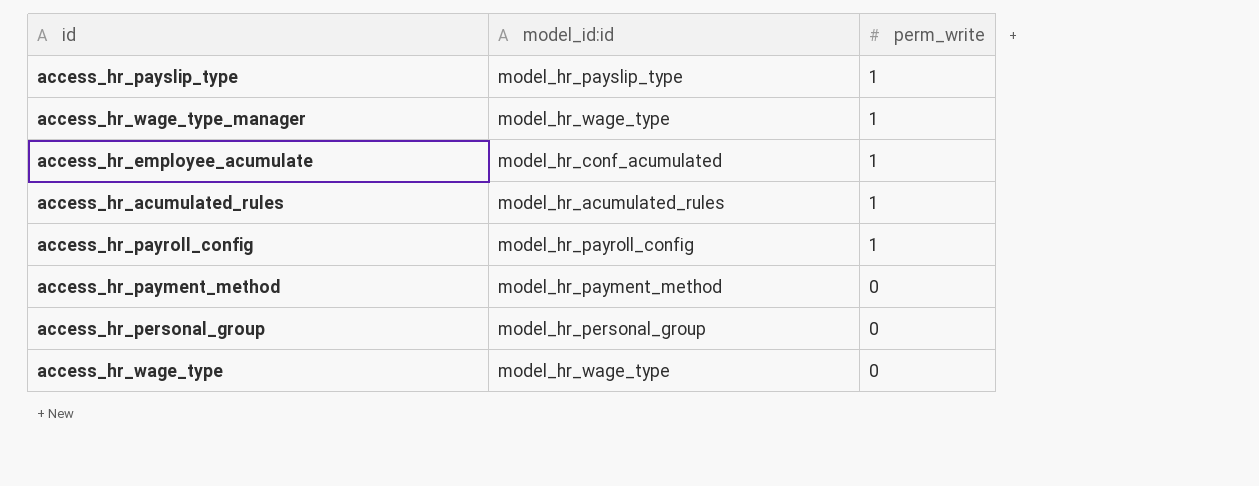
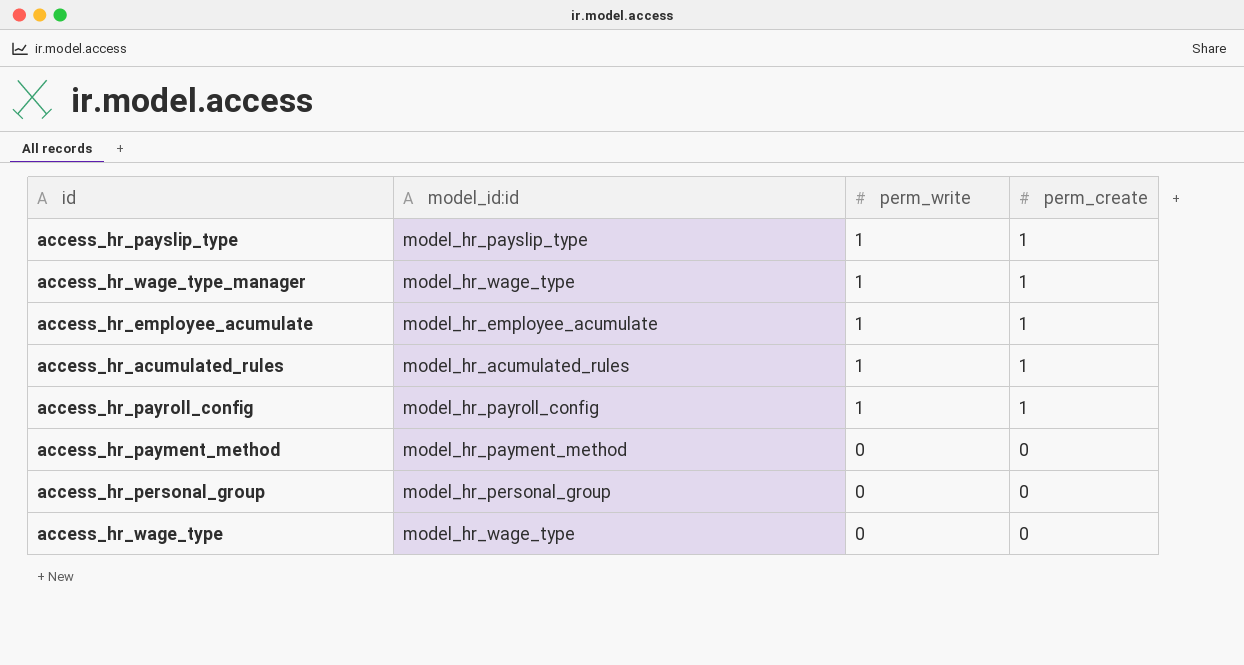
column perm_create | position: none -> 4
access_hr_employee_acumulate | model_id:id: model_hr_conf_acumulated -> model_hr_employee_acumulate

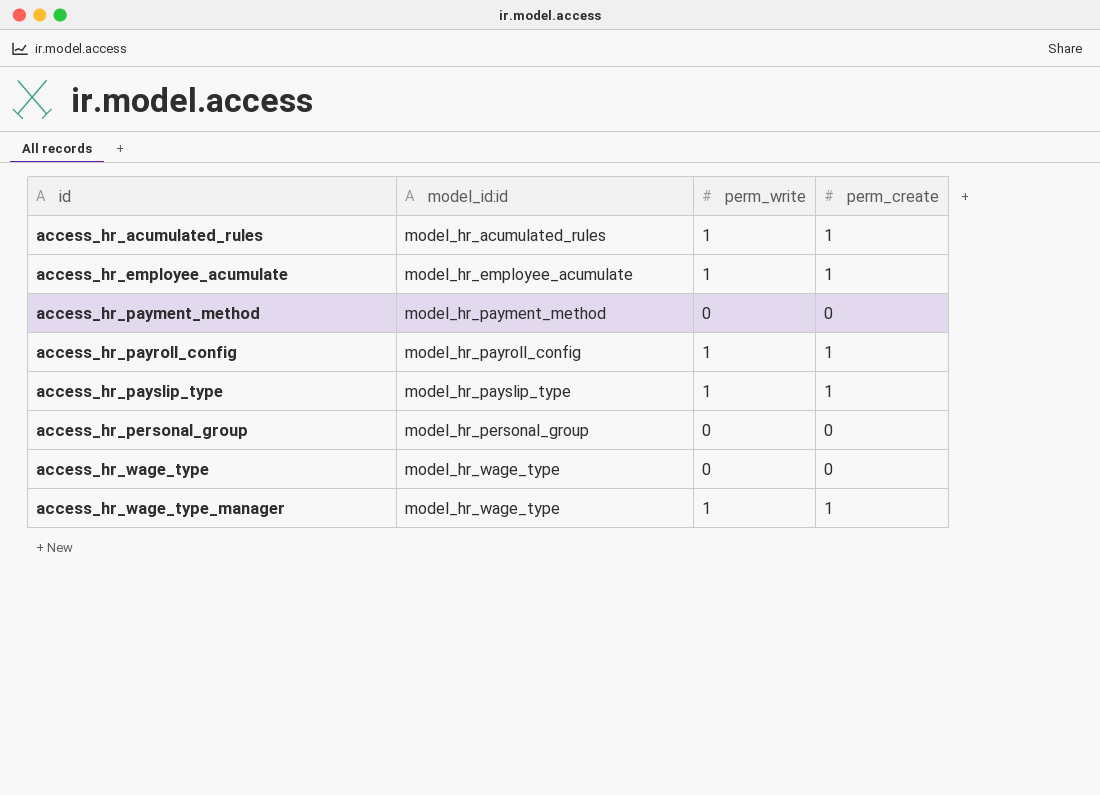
row order: perm_write descending -> id ascending

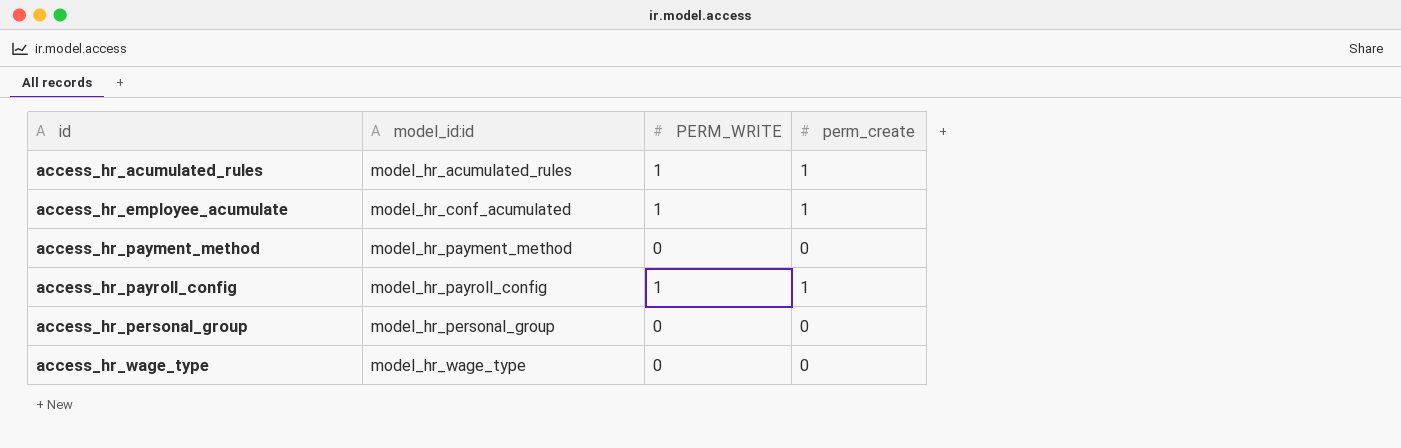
column name: perm_write -> PERM_WRITE
row access_hr_payslip_type: model_hr_payslip_type | 1 | 1 -> none
row access_hr_wage_type_manager: model_hr_wage_type | 1 | 1 -> none
access_hr_employee_acumulate | model_id:id: model_hr_employee_acumulate -> model_hr_conf_acumulated

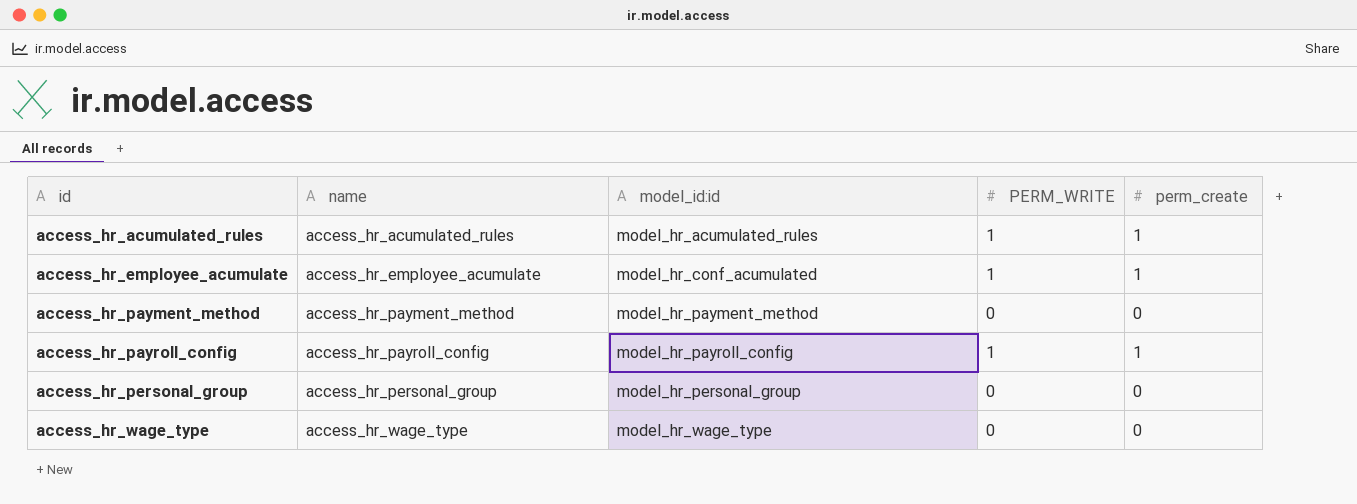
column name | position: none -> 2

